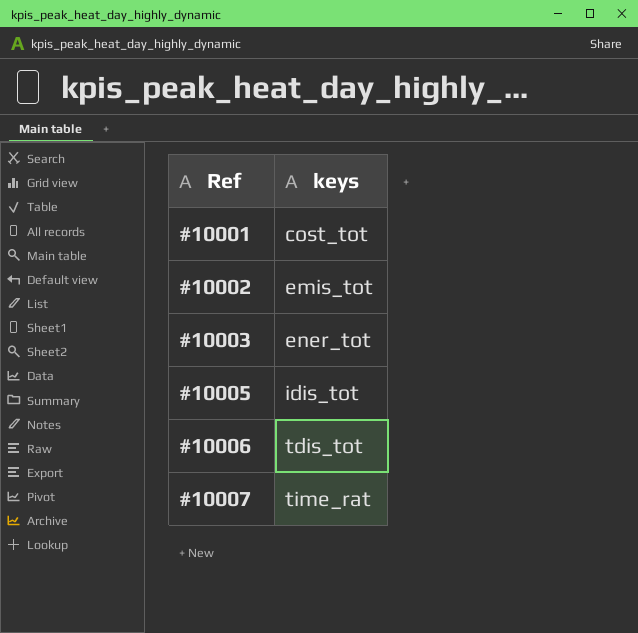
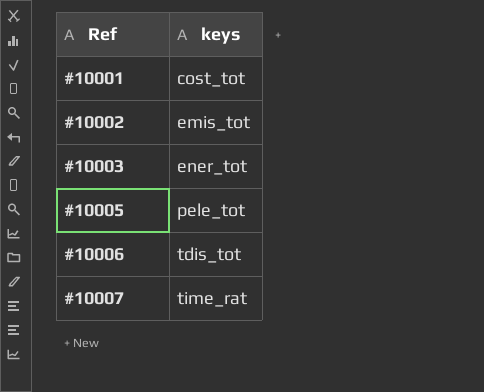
#10005 | keys: idis_tot -> pele_tot

